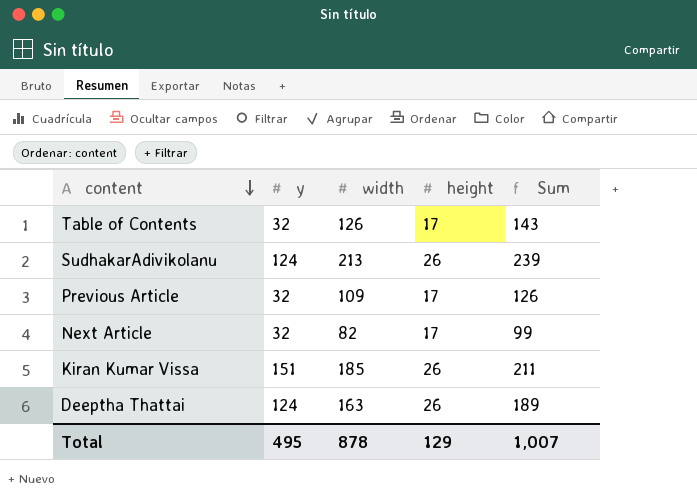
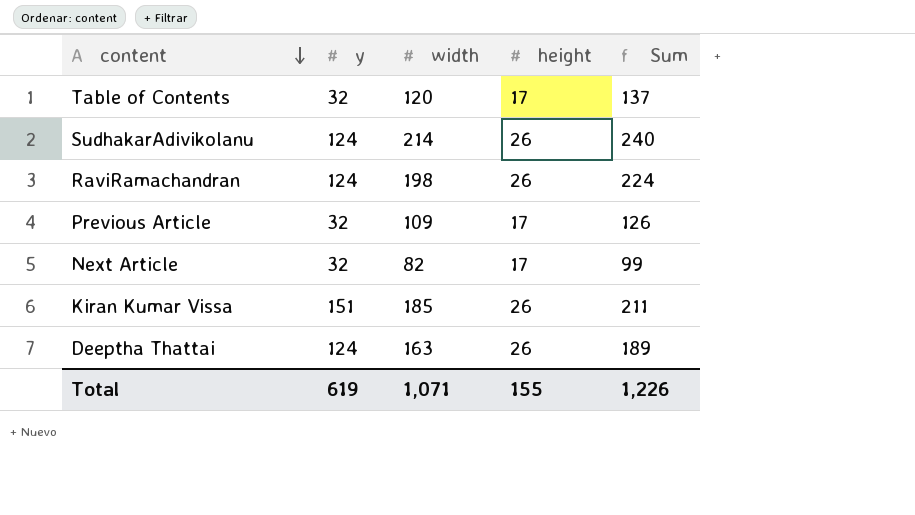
Table of Contents | width: 126 -> 120
Table of Contents | Sum: 143 -> 137
SudhakarAdivikolanu | width: 213 -> 214
SudhakarAdivikolanu | Sum: 239 -> 240
row RaviRamachandran: none -> 124 | 198 | 26 | 224
Total | y: 495 -> 619
Total | width: 878 -> 1,071
Total | height: 129 -> 155
Total | Sum: 1,007 -> 1,226

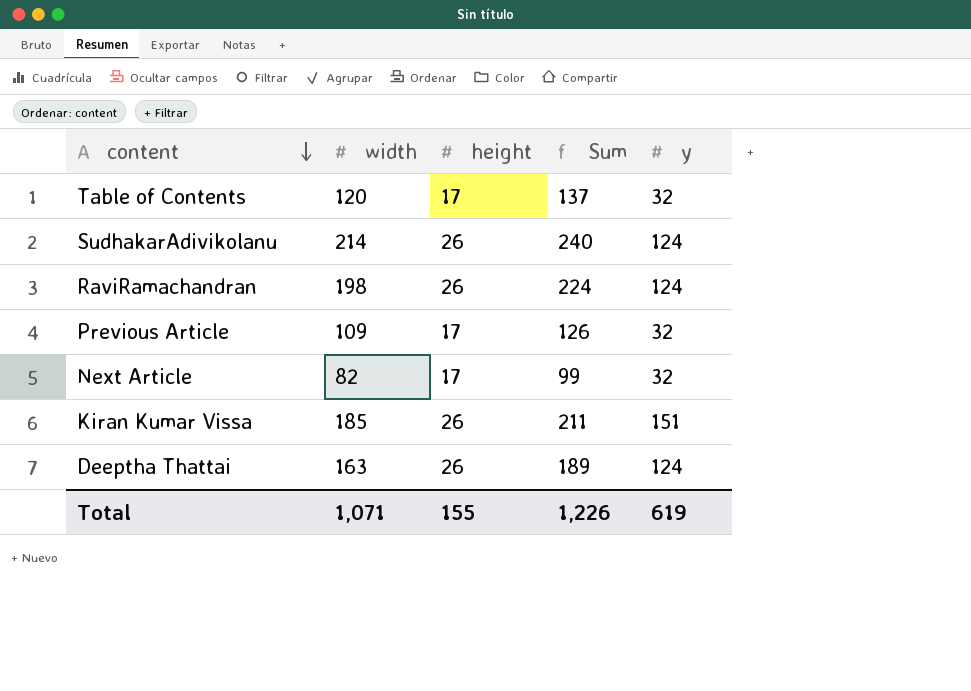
column y | position: 2 -> 5

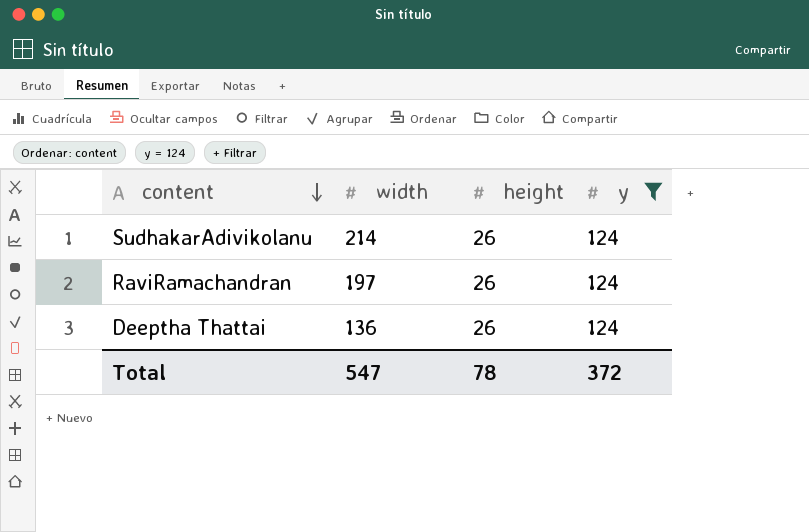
filter: none -> y = 124
column Sum | formula: [width] + [height] -> none
RaviRamachandran | width: 198 -> 197
Deeptha Thattai | width: 163 -> 136
Total | width: 1,071 -> 547
Total | height: 155 -> 78
Total | y: 619 -> 372

